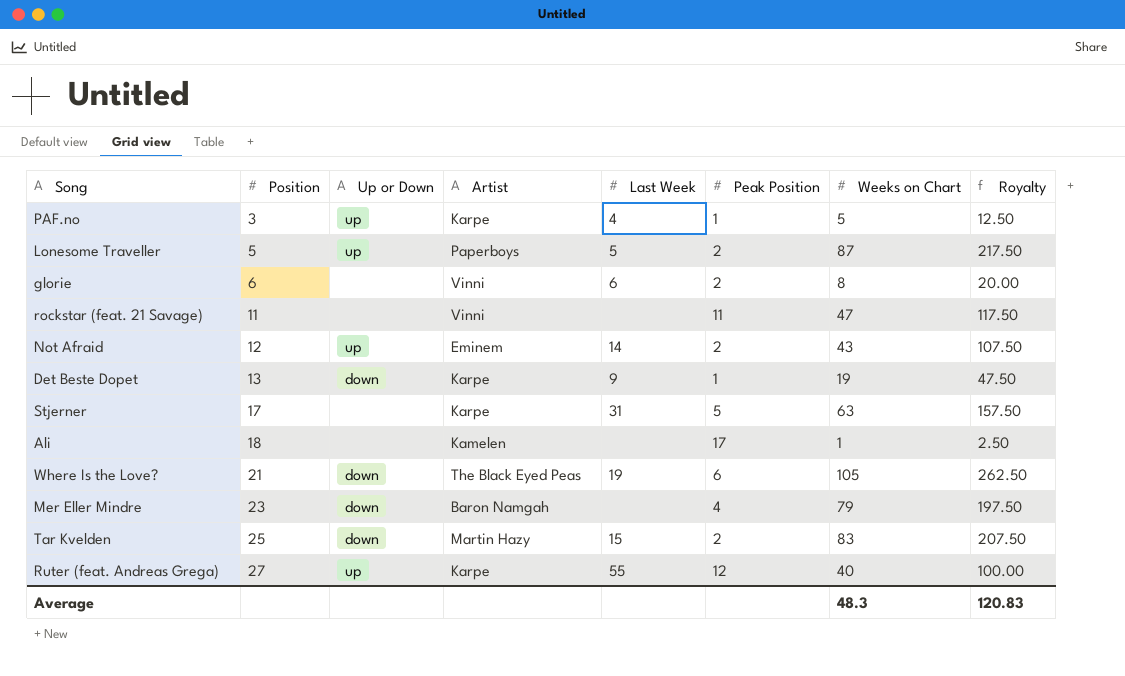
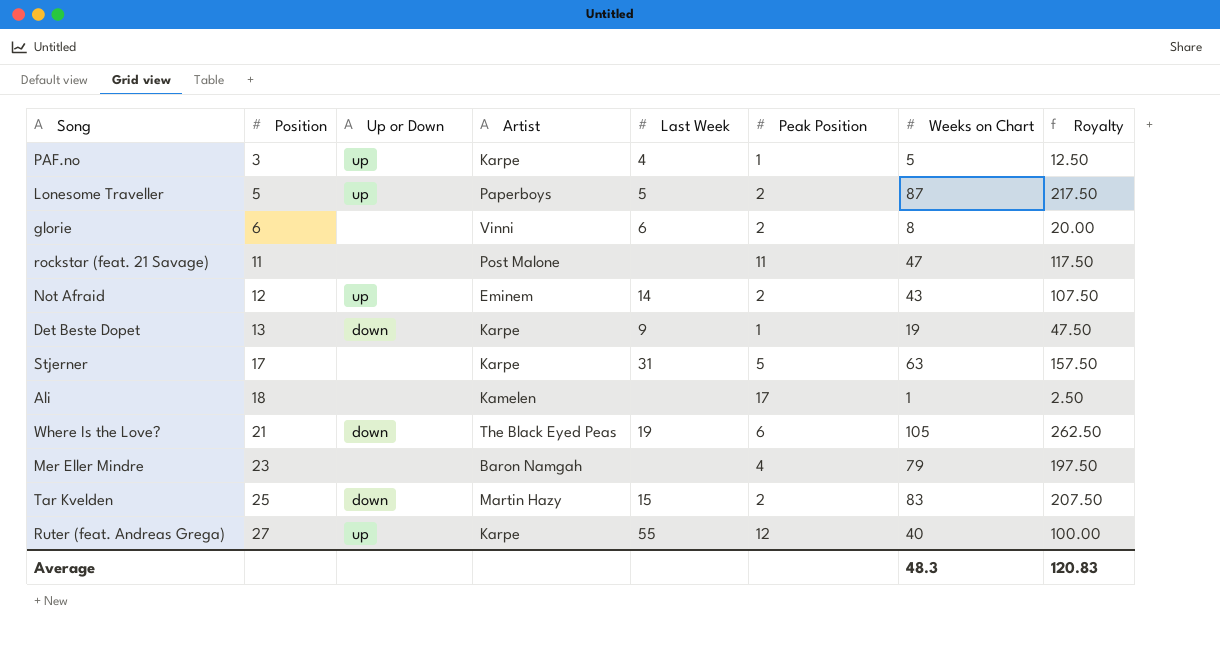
rockstar (feat. 21 Savage) | Artist: Vinni -> Post Malone
Mer Eller Mindre | Up or Down: down -> none

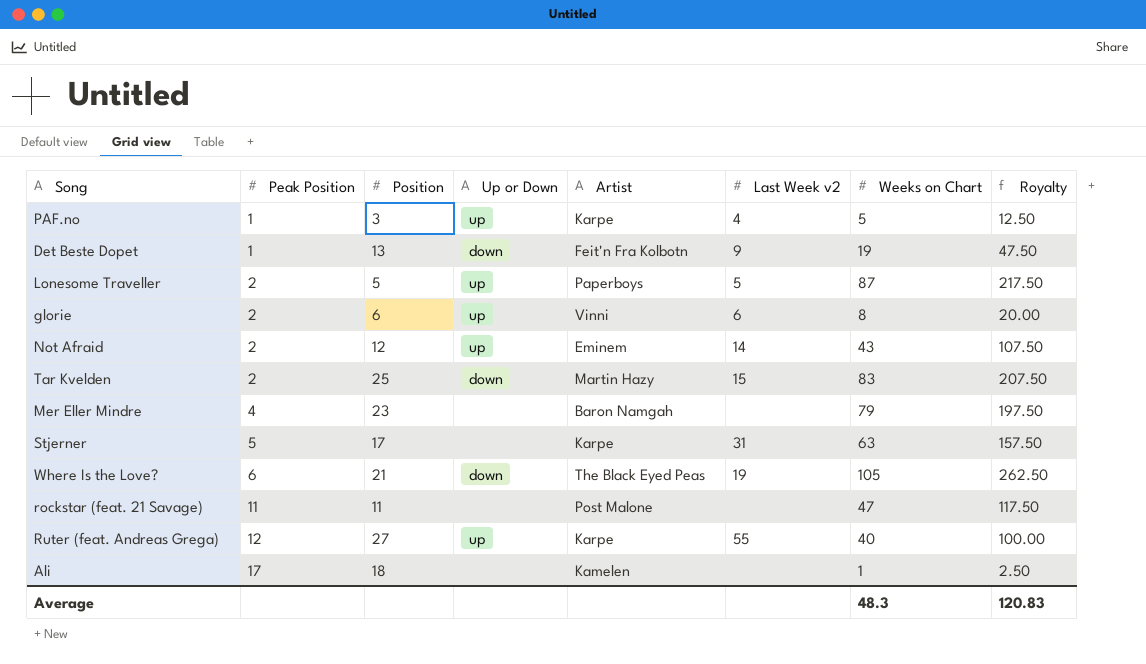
row order: Position ascending -> Peak Position ascending
column Peak Position | position: 6 -> 2
column name: Last Week -> Last Week v2
Det Beste Dopet | Artist: Karpe -> Feit'n Fra Kolbotn
glorie | Up or Down: none -> up

